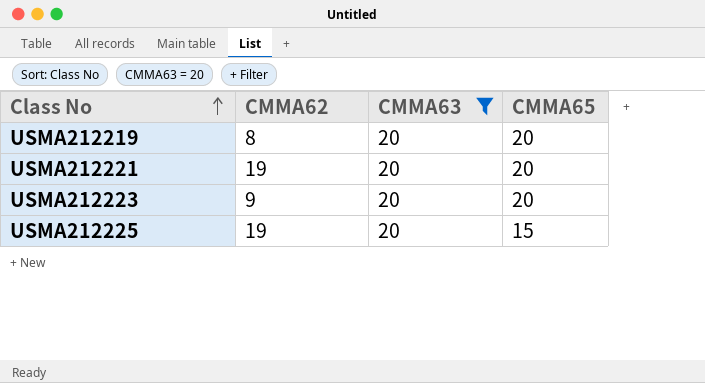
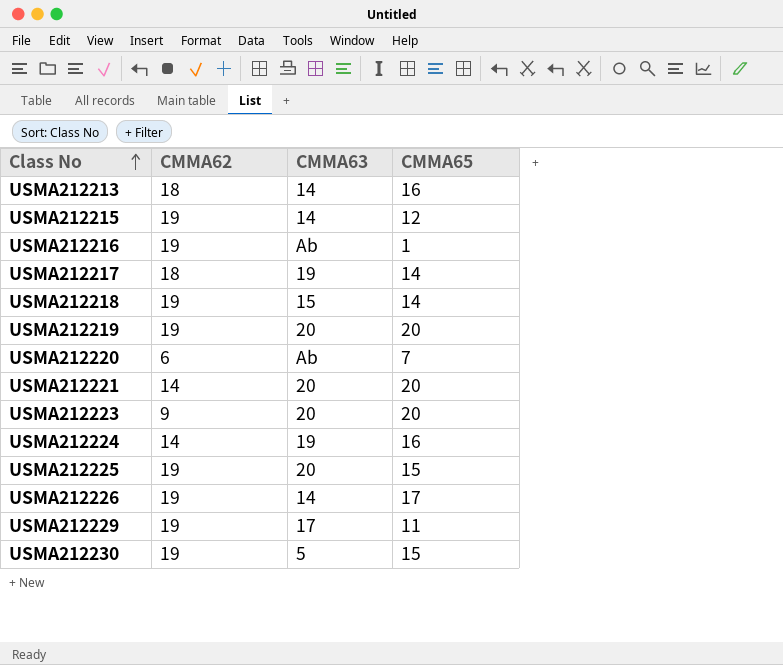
filter: CMMA63 = 20 -> none
USMA212219 | CMMA62: 8 -> 19
USMA212221 | CMMA62: 19 -> 14

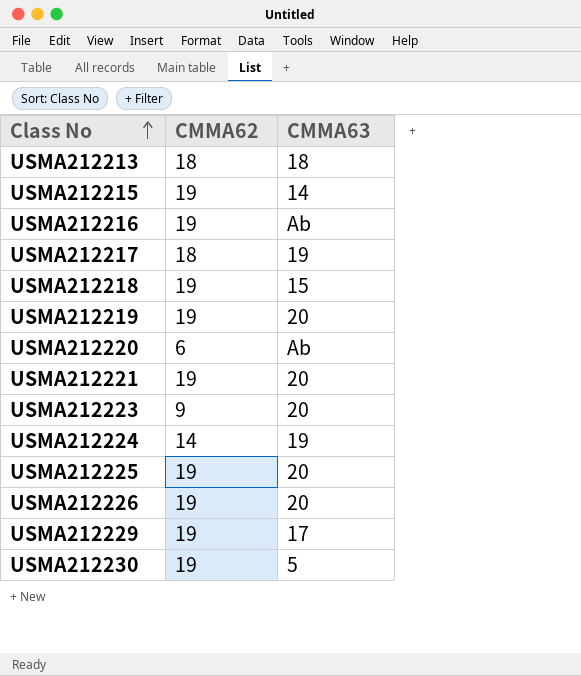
column CMMA65 | position: 4 -> none
USMA212213 | CMMA63: 14 -> 18
USMA212221 | CMMA62: 14 -> 19
USMA212226 | CMMA63: 14 -> 20

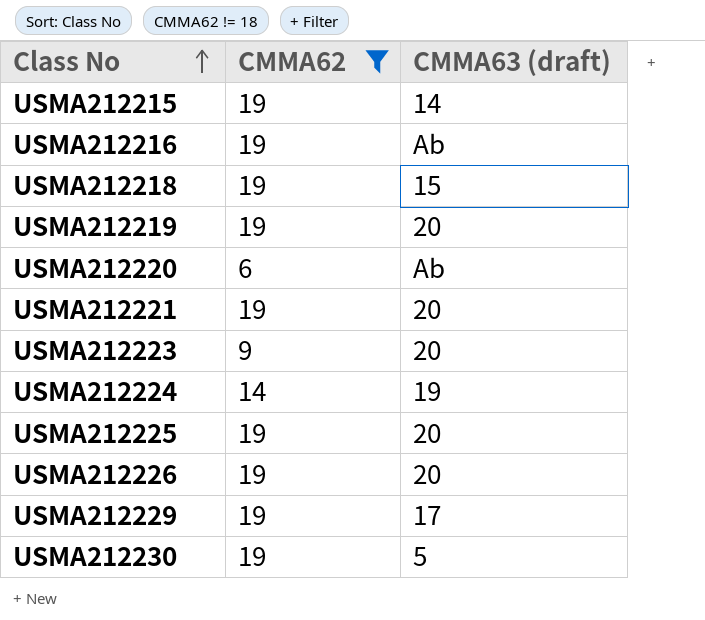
filter: none -> CMMA62 != 18
column name: CMMA63 -> CMMA63 (draft)

